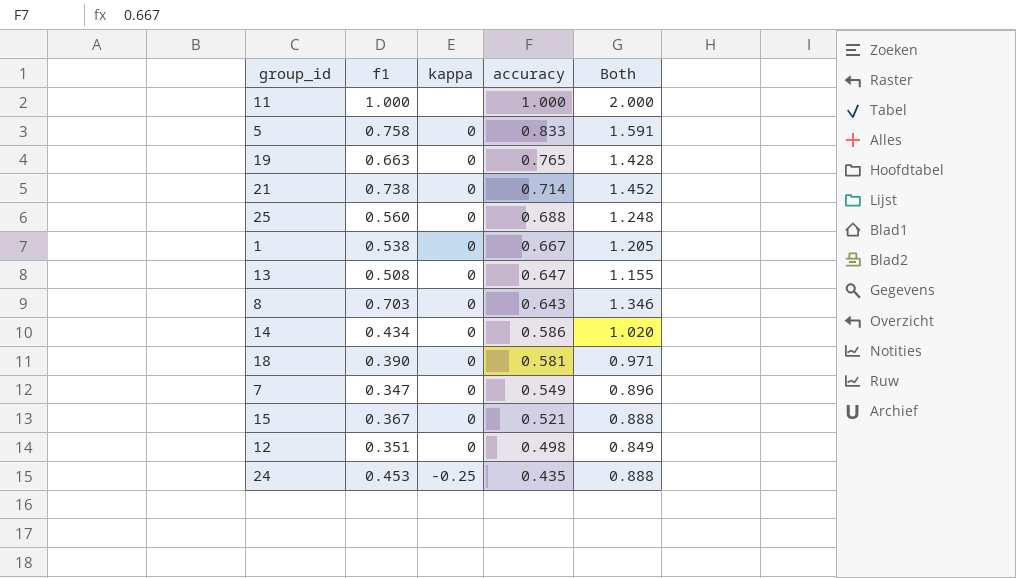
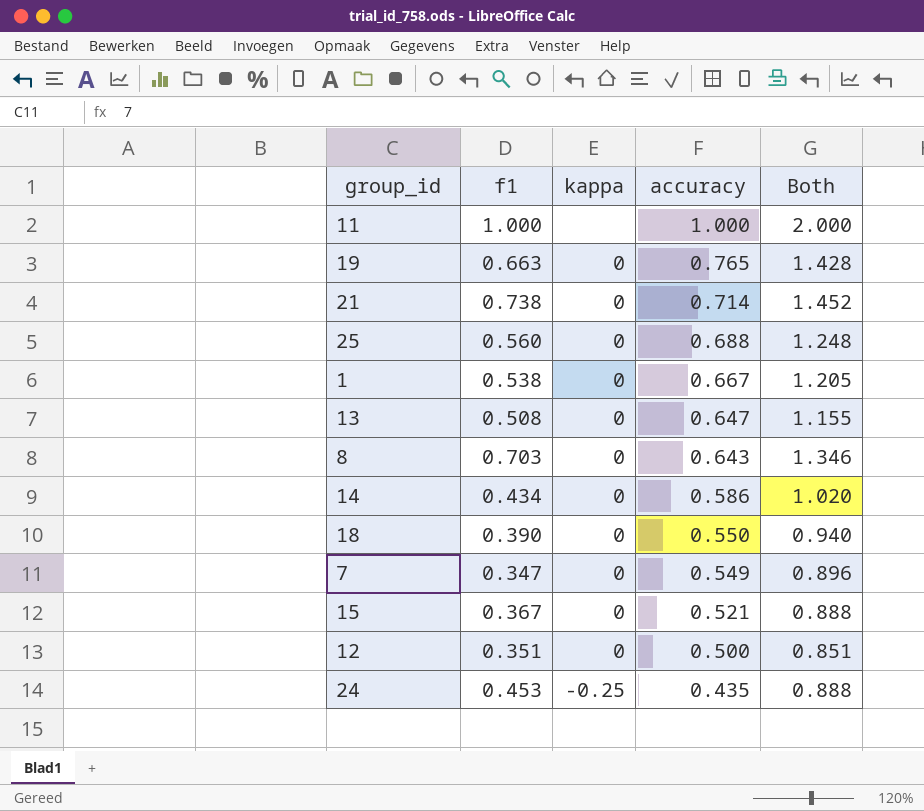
row 5: 0.758 | 0 | 0.833 | 1.591 -> none
18 | accuracy: 0.581 -> 0.550
18 | Both: 0.971 -> 0.940
12 | accuracy: 0.498 -> 0.500
12 | Both: 0.849 -> 0.851

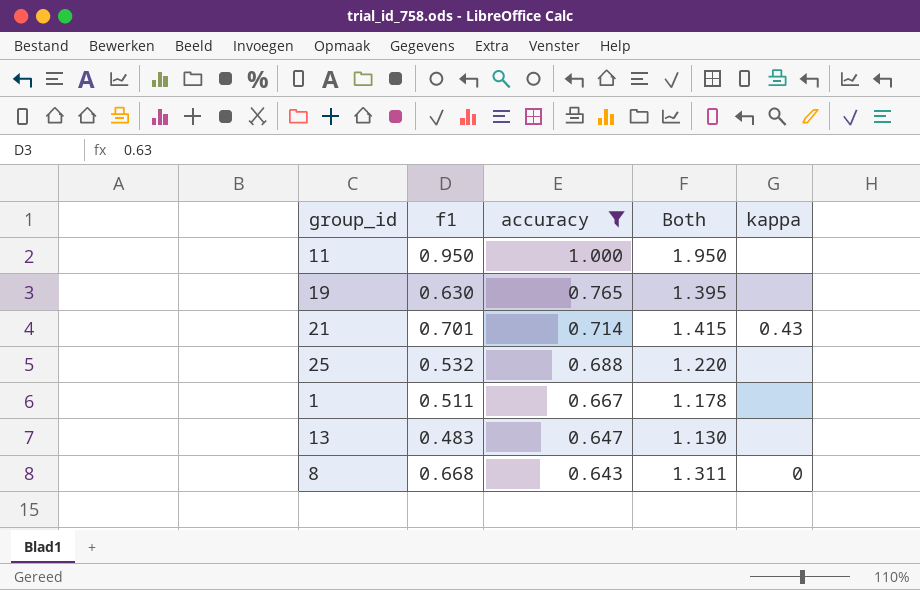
filter: none -> accuracy >= 0.643
column kappa | position: 3 -> 5
11 | f1: 1.000 -> 0.950
11 | Both: 2.000 -> 1.950
19 | f1: 0.663 -> 0.630
19 | Both: 1.428 -> 1.395
19 | kappa: 0 -> none
21 | f1: 0.738 -> 0.701
21 | Both: 1.452 -> 1.415
21 | kappa: 0 -> 0.43
25 | f1: 0.560 -> 0.532
25 | Both: 1.248 -> 1.220
25 | kappa: 0 -> none
1 | f1: 0.538 -> 0.511
1 | Both: 1.205 -> 1.178
1 | kappa: 0 -> none
13 | f1: 0.508 -> 0.483
13 | Both: 1.155 -> 1.130
13 | kappa: 0 -> none
8 | f1: 0.703 -> 0.668
8 | Both: 1.346 -> 1.311

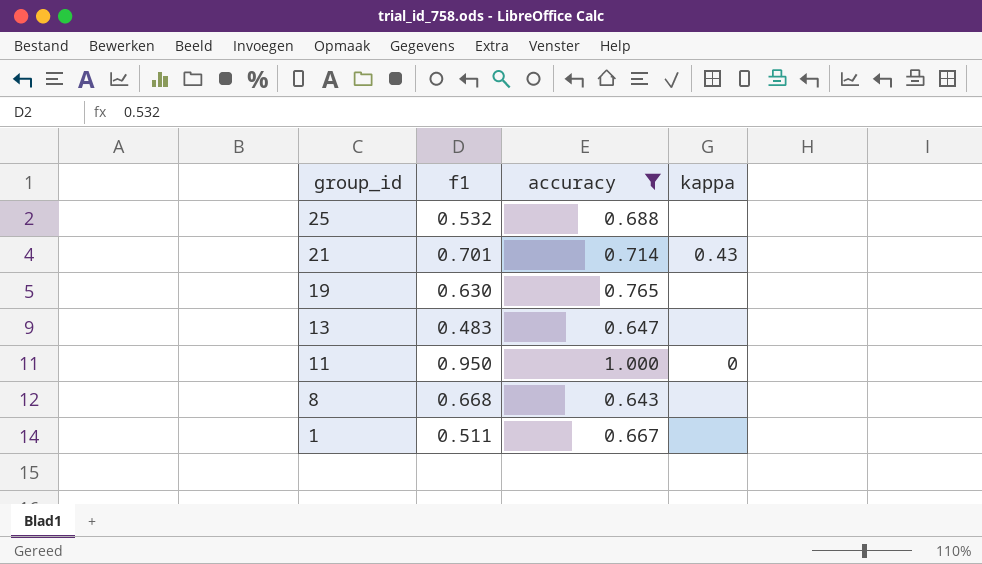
row order: accuracy descending -> group_id descending
column Both | formula: [f1] + [accuracy] -> none
11 | kappa: none -> 0
8 | kappa: 0 -> none

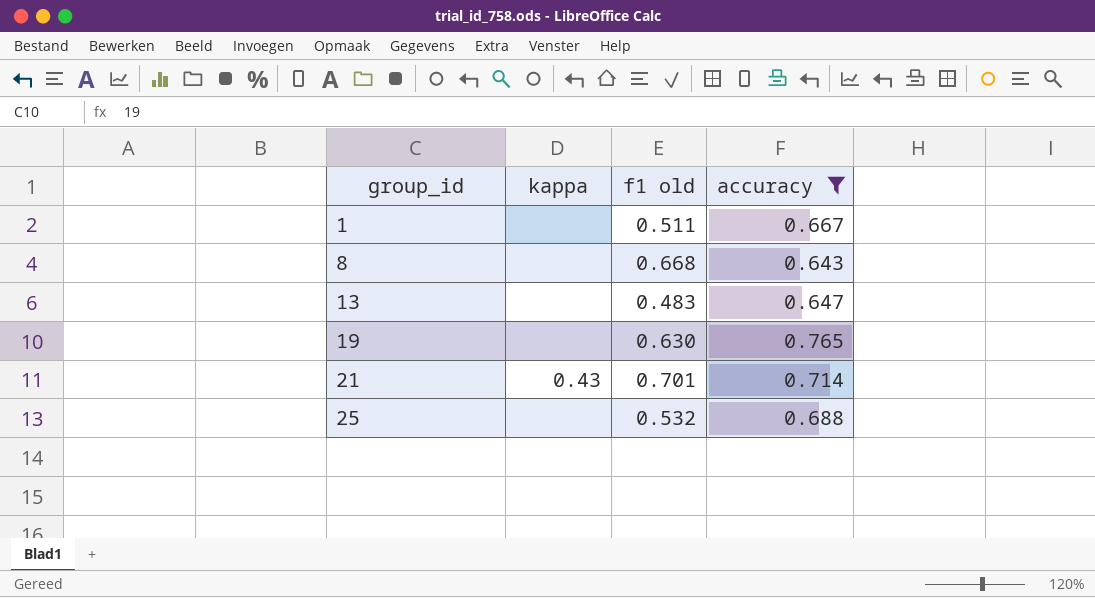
row order: group_id descending -> group_id ascending
column kappa | position: 4 -> 2
column name: f1 -> f1 old
row 11: 0.950 | 1.000 | 0 -> none

